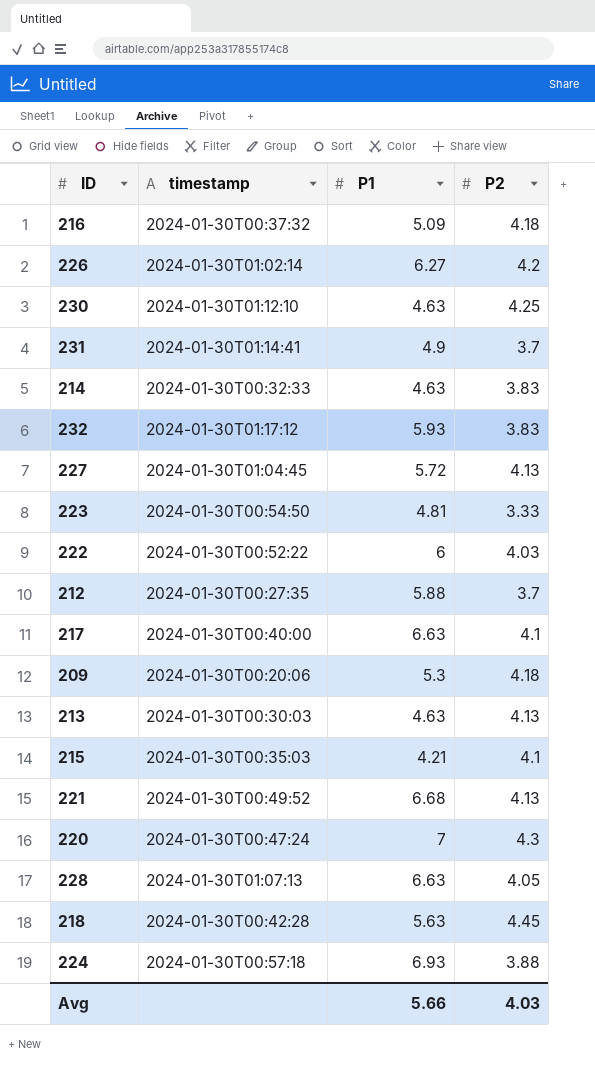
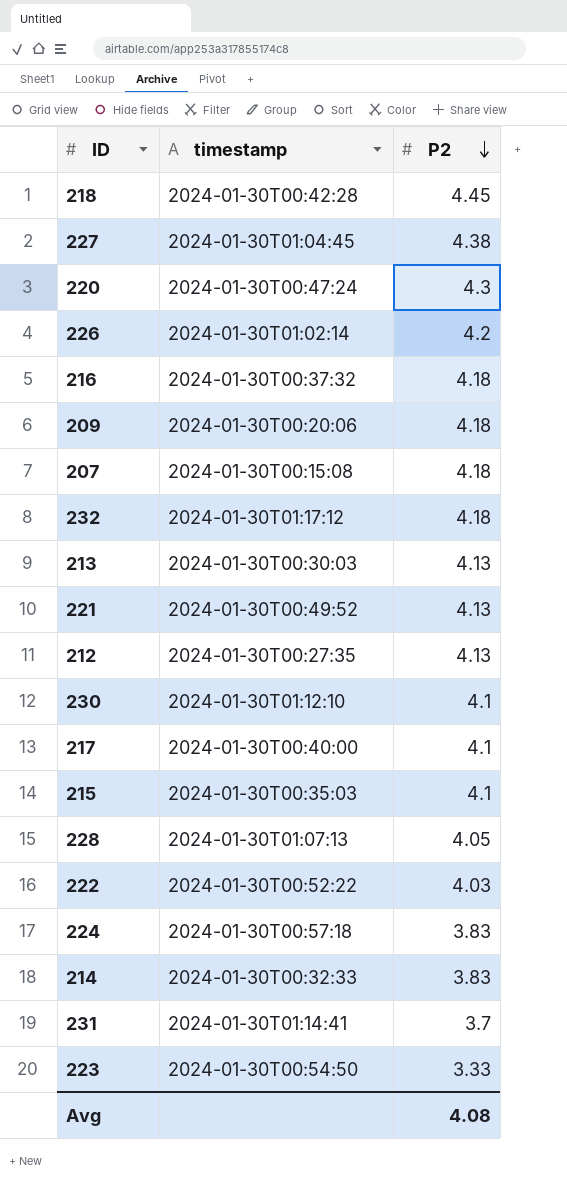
row order: none -> P2 descending
column P1 | position: 3 -> none
227 | P2: 4.13 -> 4.38
row 207: none -> 2024-01-30T00:15:08 | 4.18
232 | P2: 3.83 -> 4.18
212 | P2: 3.7 -> 4.13
230 | P2: 4.25 -> 4.1
224 | P2: 3.88 -> 3.83
Avg | P2: 4.03 -> 4.08

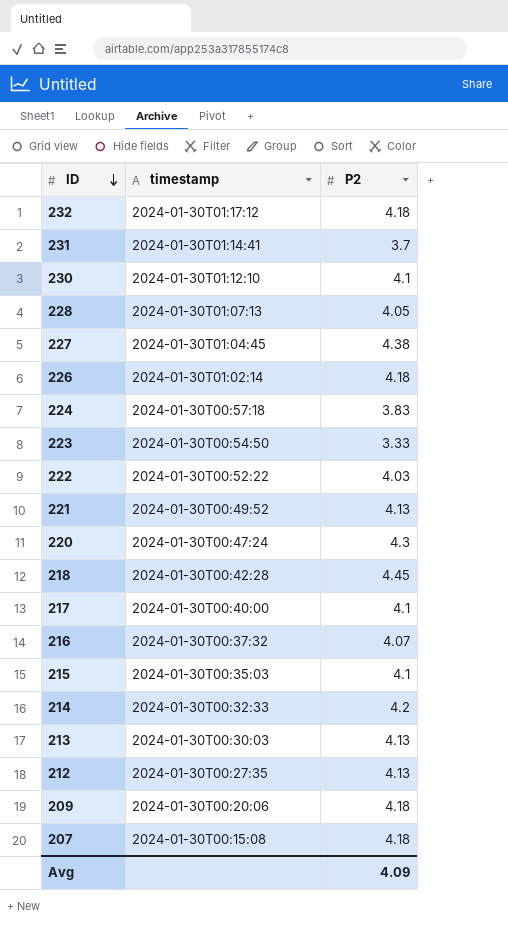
row order: P2 descending -> ID descending
226 | P2: 4.2 -> 4.18
216 | P2: 4.18 -> 4.07
214 | P2: 3.83 -> 4.2
Avg | P2: 4.08 -> 4.09

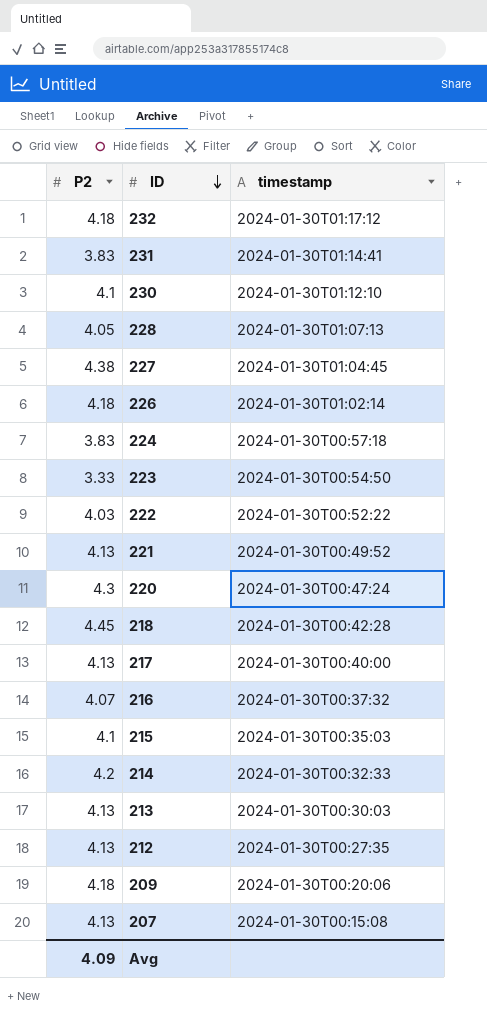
column P2 | position: 3 -> 1
231 | P2: 3.7 -> 3.83
217 | P2: 4.1 -> 4.13
207 | P2: 4.18 -> 4.13

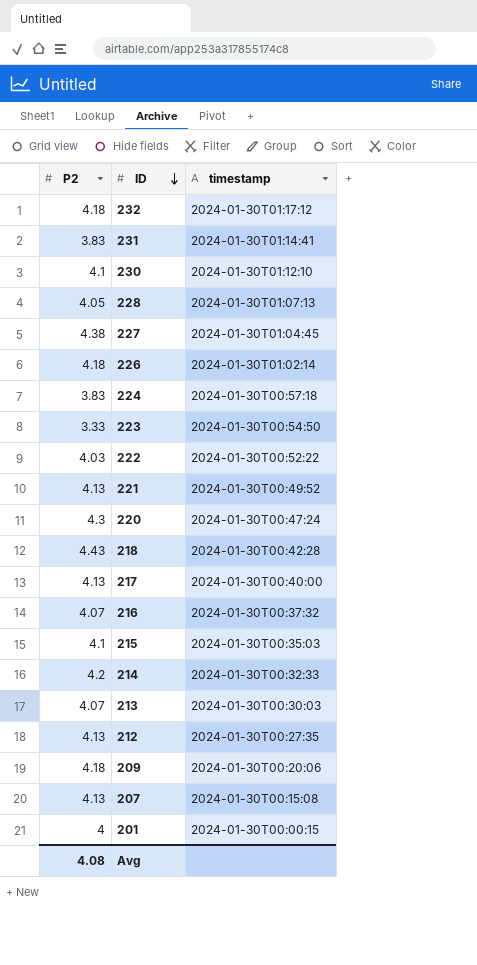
218 | P2: 4.45 -> 4.43
213 | P2: 4.13 -> 4.07
row 201: none -> 4 | 2024-01-30T00:00:15
Avg | P2: 4.09 -> 4.08

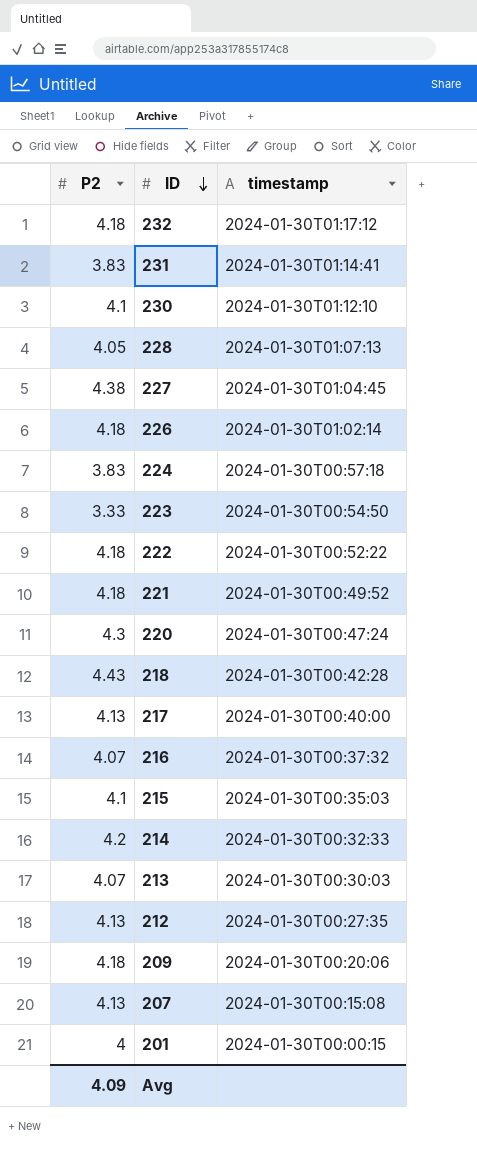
222 | P2: 4.03 -> 4.18
221 | P2: 4.13 -> 4.18
Avg | P2: 4.08 -> 4.09

